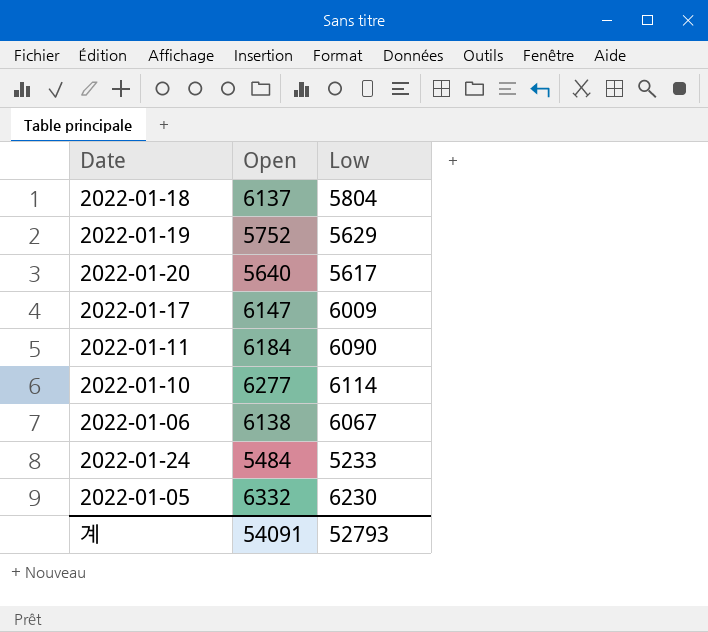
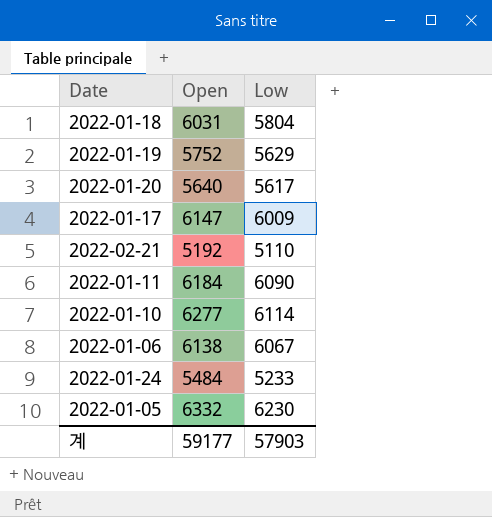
2022-01-18 | Open: 6137 -> 6031
row 2022-02-21: none -> 5192 | 5110
계 | Open: 54091 -> 59177
계 | Low: 52793 -> 57903

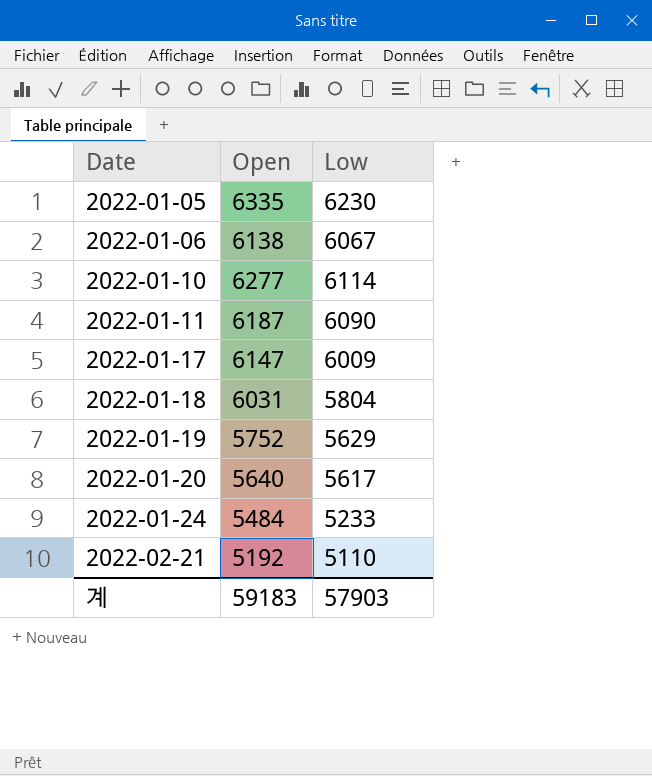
row order: none -> Date ascending
2022-01-05 | Open: 6332 -> 6335
2022-01-11 | Open: 6184 -> 6187
계 | Open: 59177 -> 59183

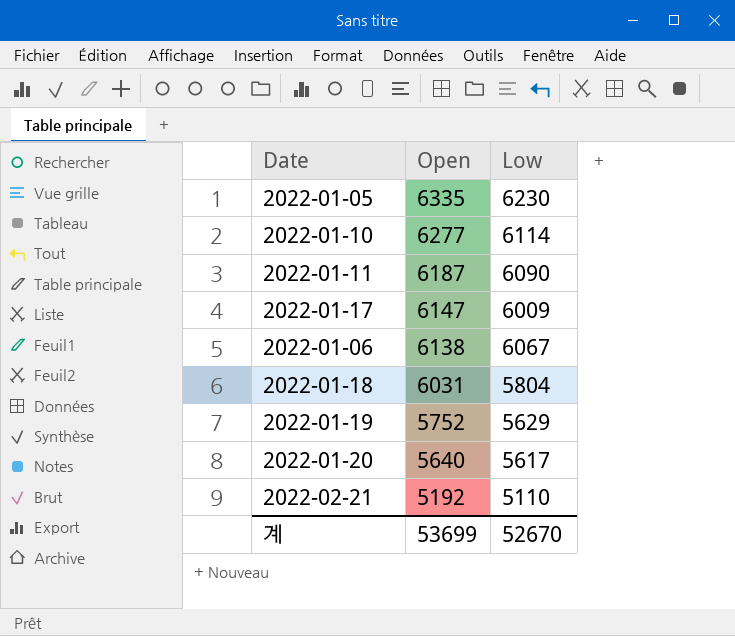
row order: Date ascending -> Open descending
row 2022-01-24: 5484 | 5233 -> none
계 | Open: 59183 -> 53699
계 | Low: 57903 -> 52670

